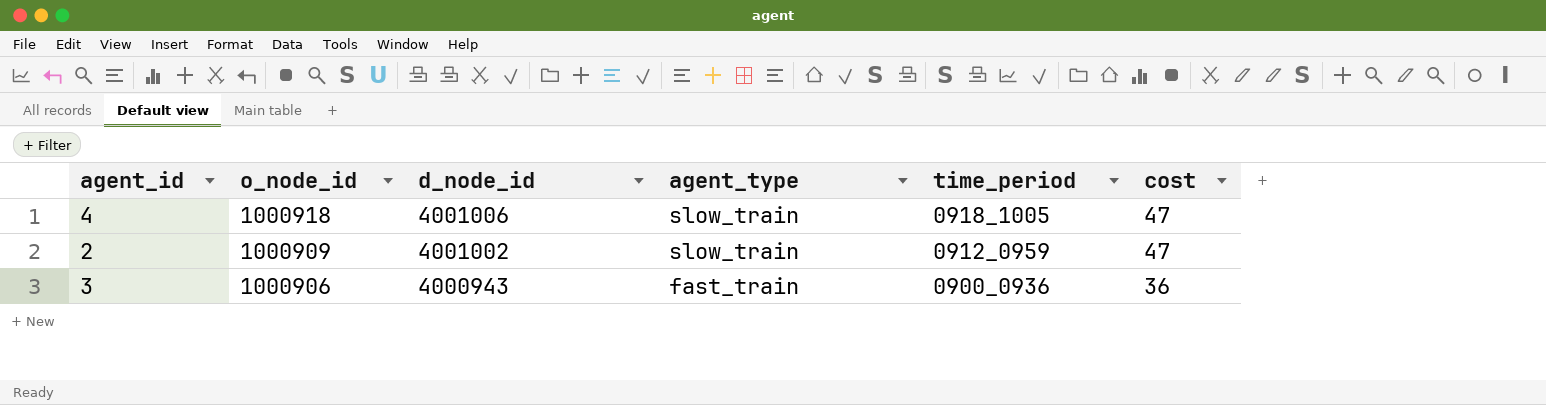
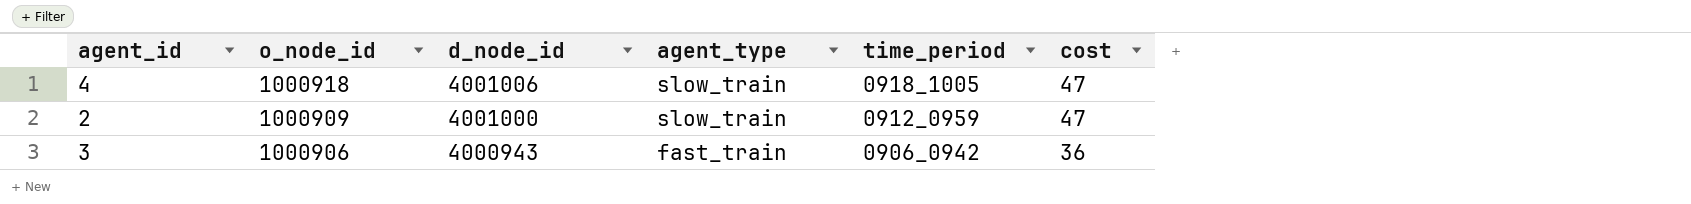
2 | d_node_id: 4001002 -> 4001000
3 | time_period: 0900_0936 -> 0906_0942

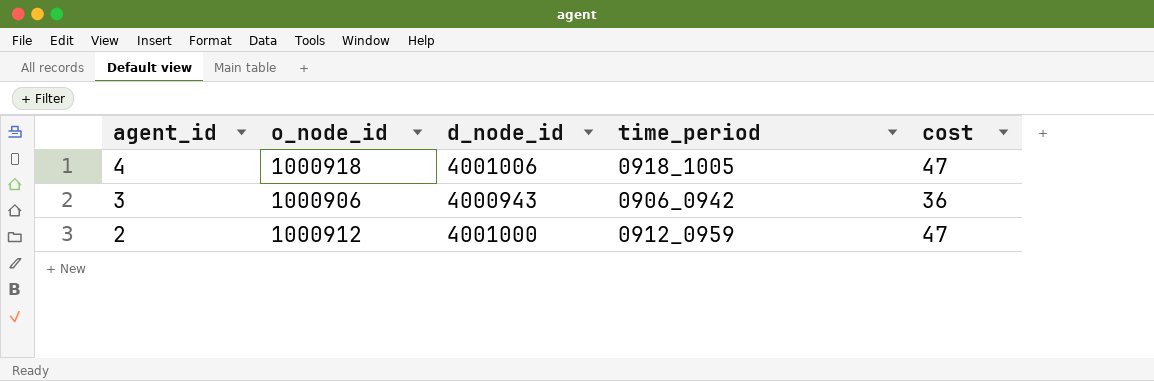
row order: o_node_id descending -> agent_id descending
column agent_type | position: 4 -> none
2 | o_node_id: 1000909 -> 1000912

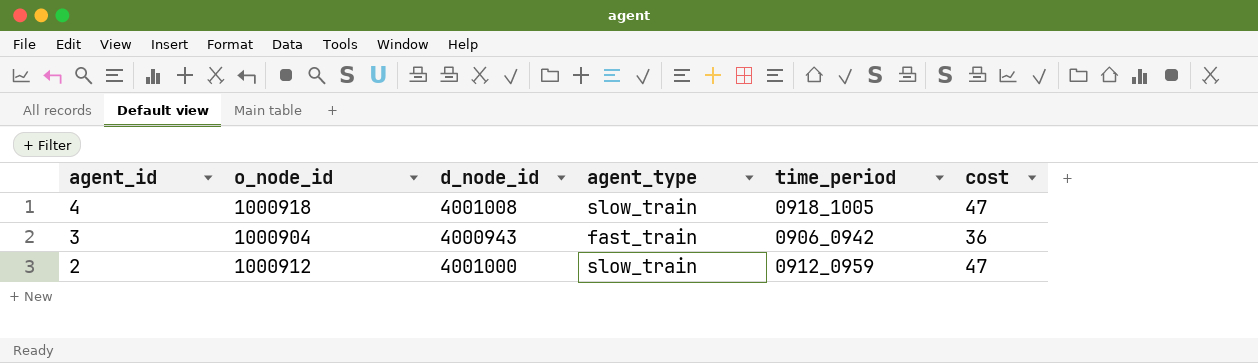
column agent_type | position: none -> 4
4 | d_node_id: 4001006 -> 4001008
3 | o_node_id: 1000906 -> 1000904

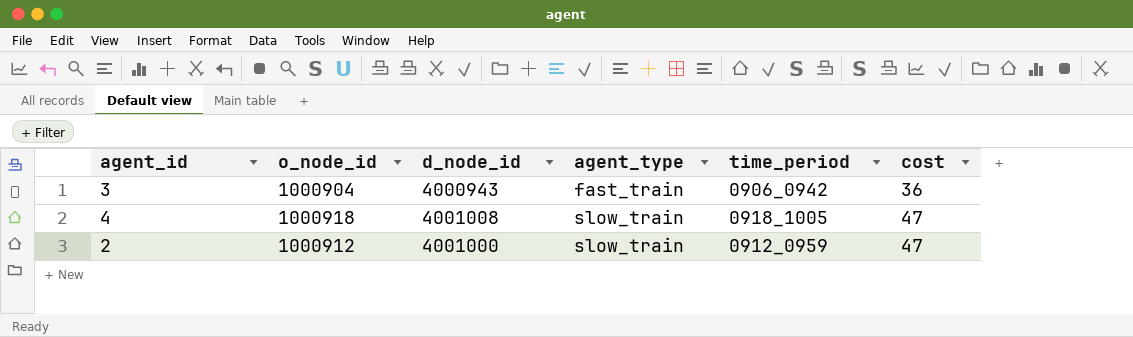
row order: agent_id descending -> agent_type ascending

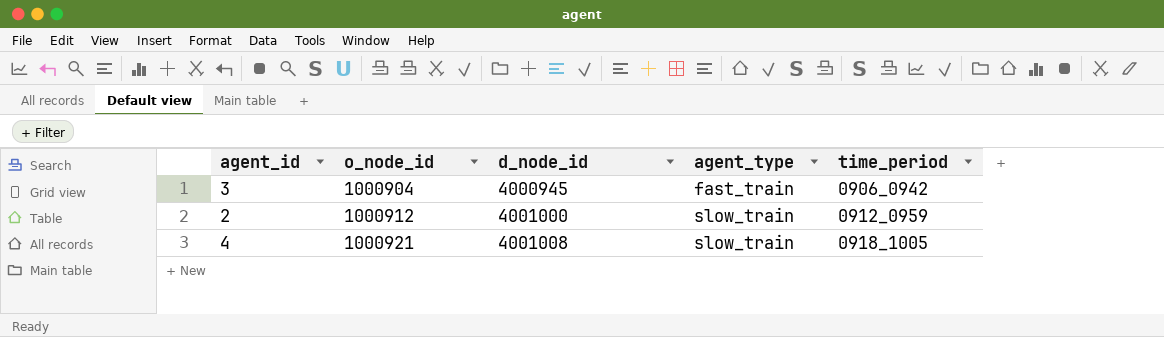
row order: agent_type ascending -> o_node_id ascending
column cost | position: 6 -> none
3 | d_node_id: 4000943 -> 4000945
4 | o_node_id: 1000918 -> 1000921

